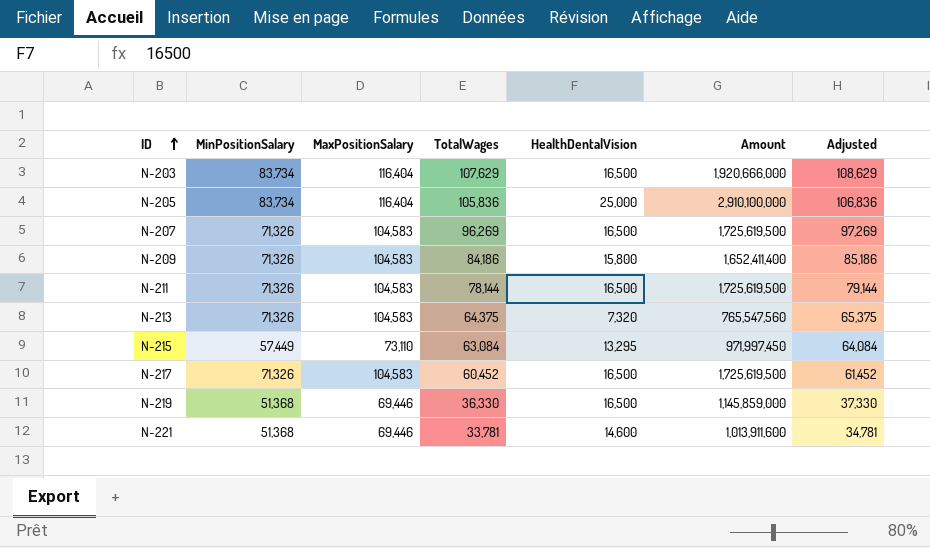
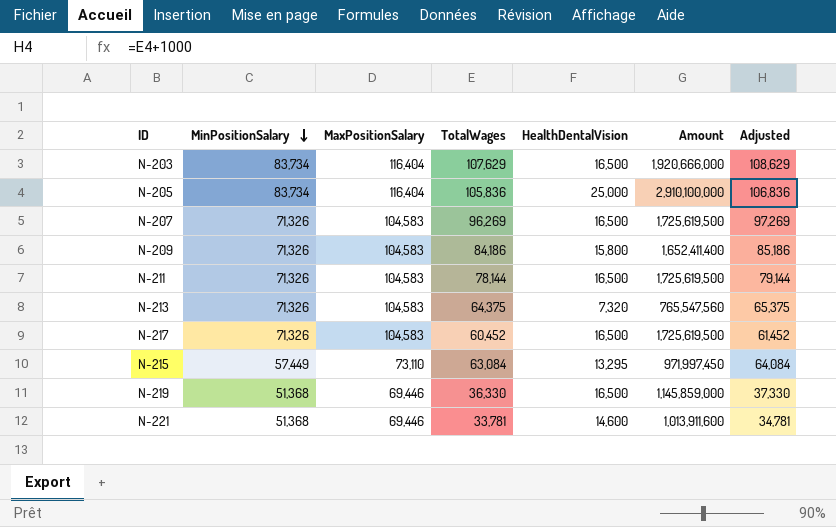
row order: ID ascending -> MinPositionSalary descending

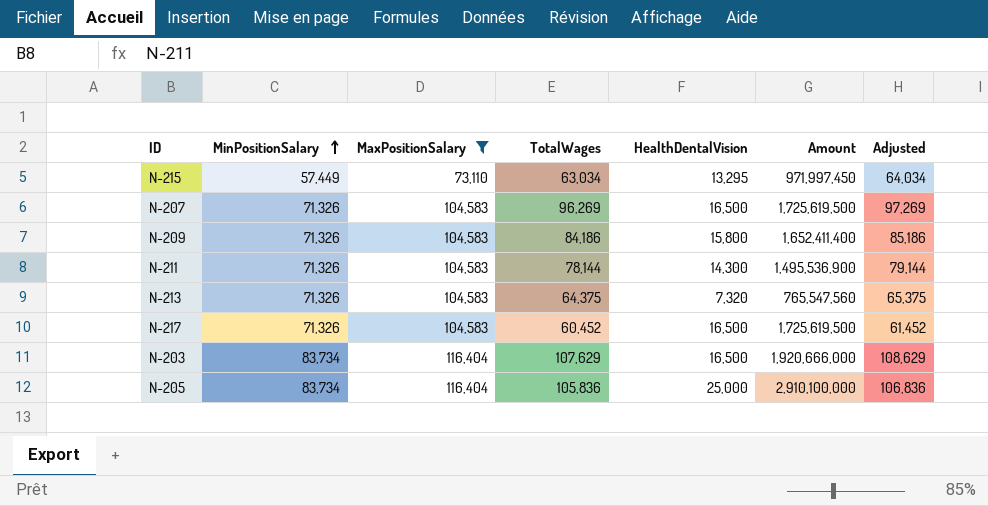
filter: none -> MaxPositionSalary != 69,446
row order: MinPositionSalary descending -> MinPositionSalary ascending
N-215 | TotalWages: 63,084 -> 63,034
N-215 | Adjusted: 64,084 -> 64,034
N-211 | HealthDentalVision: 16,500 -> 14,300
N-211 | Amount: 1,725,619,500 -> 1,495,536,900

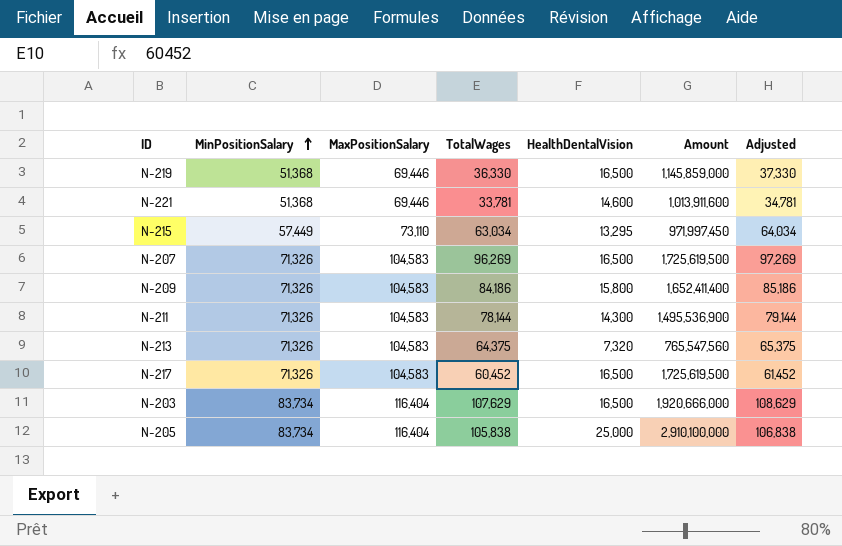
filter: MaxPositionSalary != 69,446 -> none
N-205 | TotalWages: 105,836 -> 105,838
N-205 | Adjusted: 106,836 -> 106,838

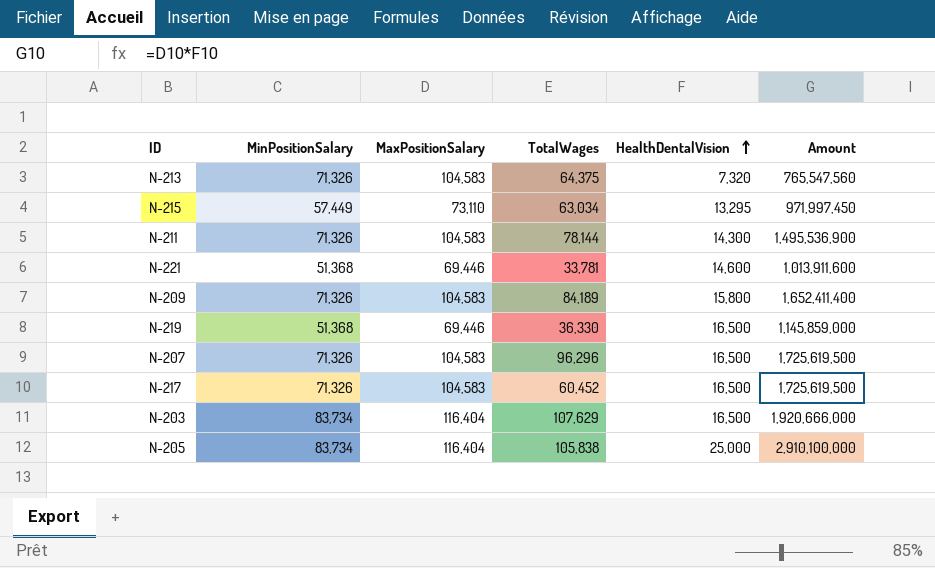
row order: MinPositionSalary ascending -> HealthDentalVision ascending
column Adjusted | formula: [TotalWages] + 1000 -> none
N-209 | TotalWages: 84,186 -> 84,189
N-207 | TotalWages: 96,269 -> 96,296

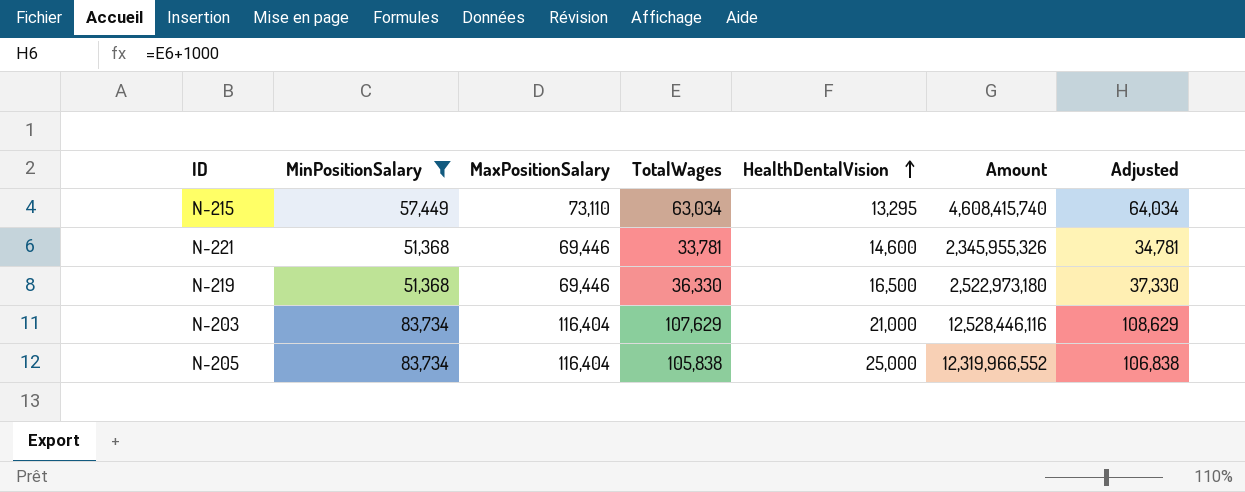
filter: none -> MinPositionSalary != 71,326
column Amount | formula: [MaxPositionSalary] * [HealthDentalVision] -> [MaxPositionSalary] * [TotalWages]
column Adjusted | formula: none -> [TotalWages] + 1000
N-203 | HealthDentalVision: 16,500 -> 21,000

